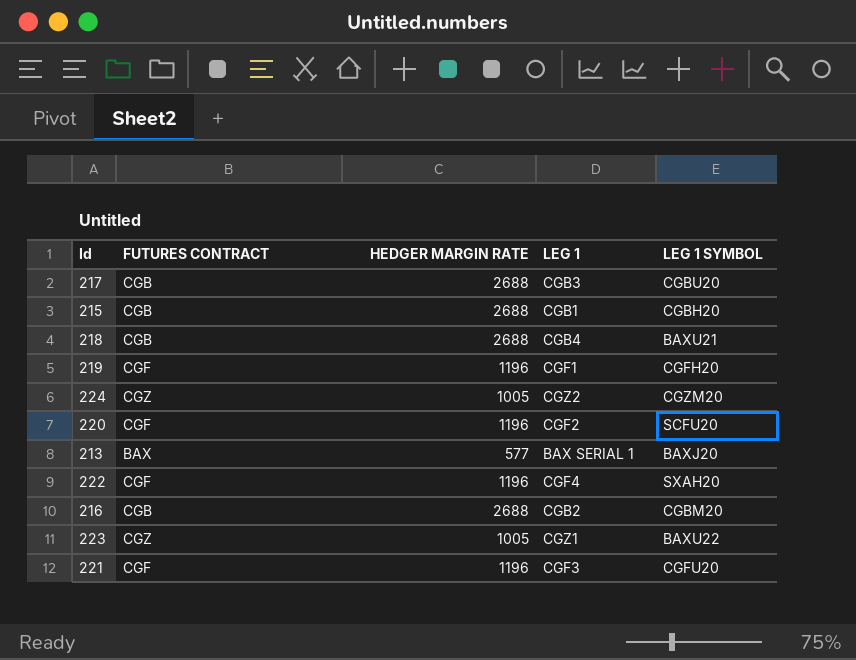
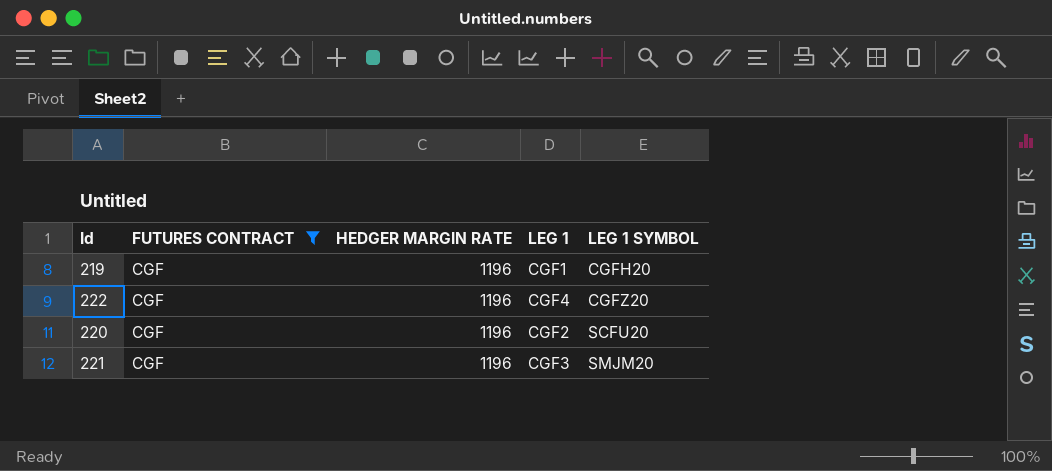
filter: none -> FUTURES CONTRACT = CGF
row order: none -> LEG 1 SYMBOL ascending
222 | LEG 1 SYMBOL: SXAH20 -> CGFZ20
221 | LEG 1 SYMBOL: CGFU20 -> SMJM20

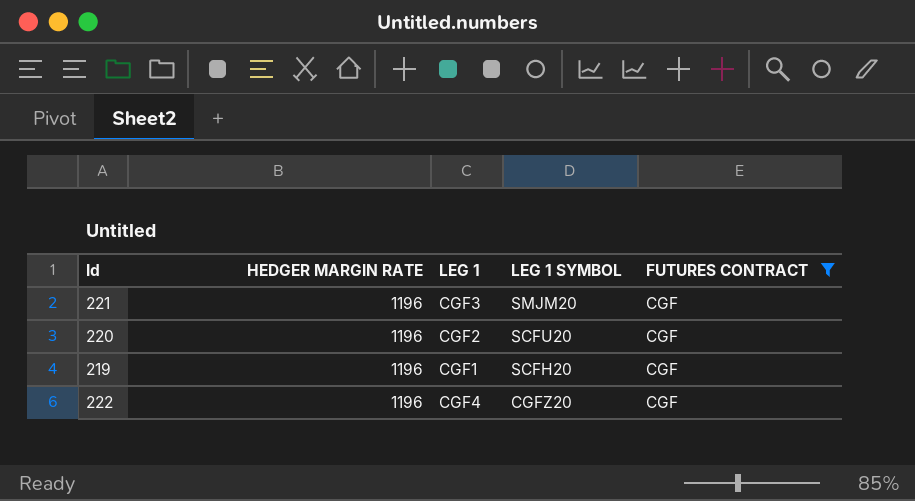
row order: LEG 1 SYMBOL ascending -> LEG 1 SYMBOL descending
column FUTURES CONTRACT | position: 2 -> 5
219 | LEG 1 SYMBOL: CGFH20 -> SCFH20

